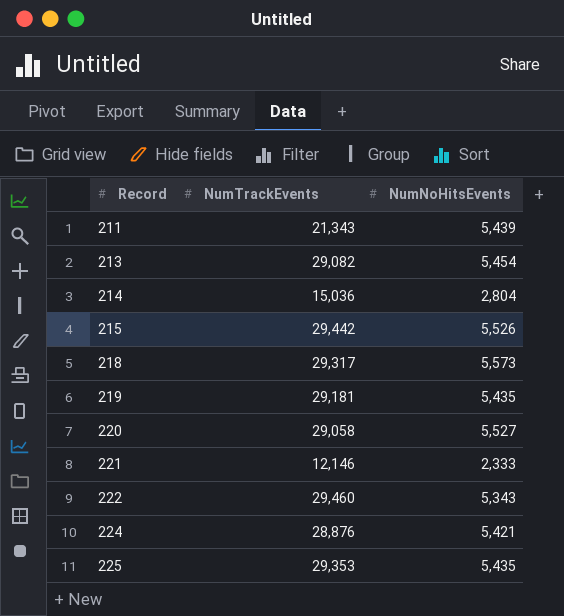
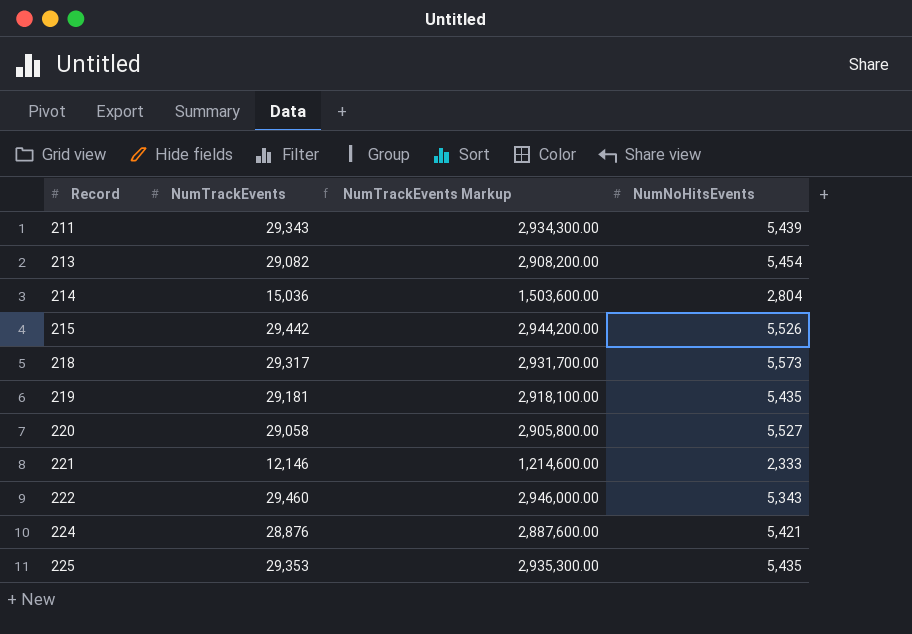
column NumTrackEvents Markup | formula: none -> [NumTrackEvents] * 100
211 | NumTrackEvents: 21,343 -> 29,343

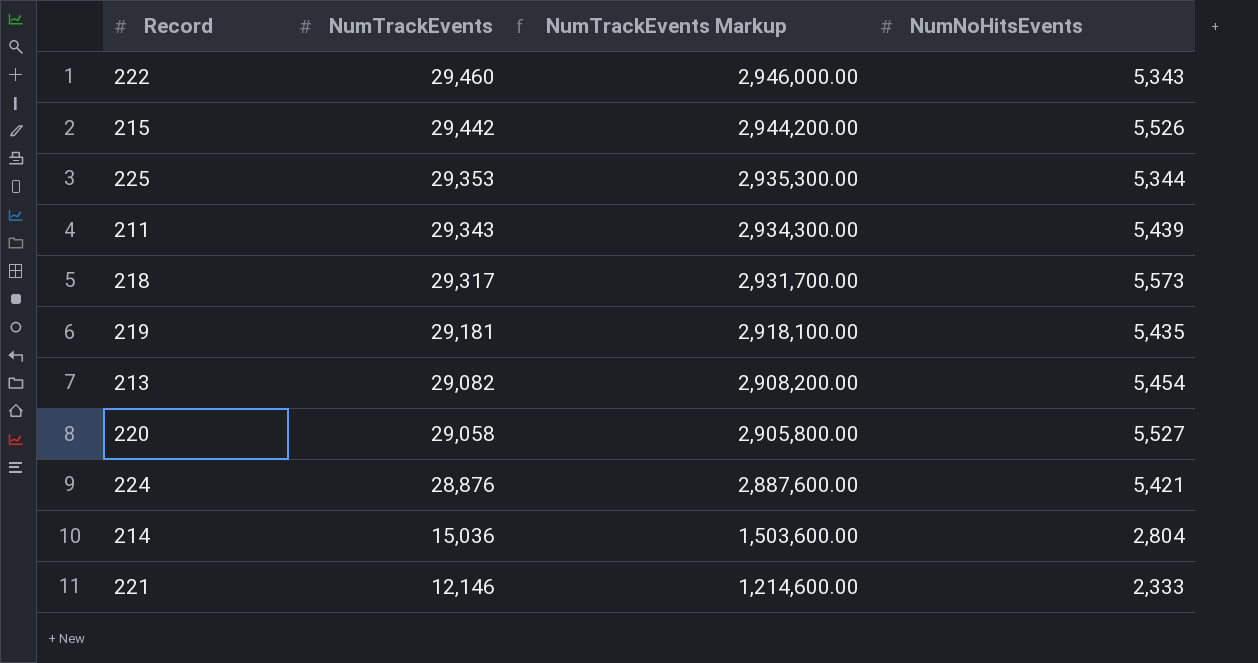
row order: Record ascending -> NumTrackEvents descending
225 | NumNoHitsEvents: 5,435 -> 5,344

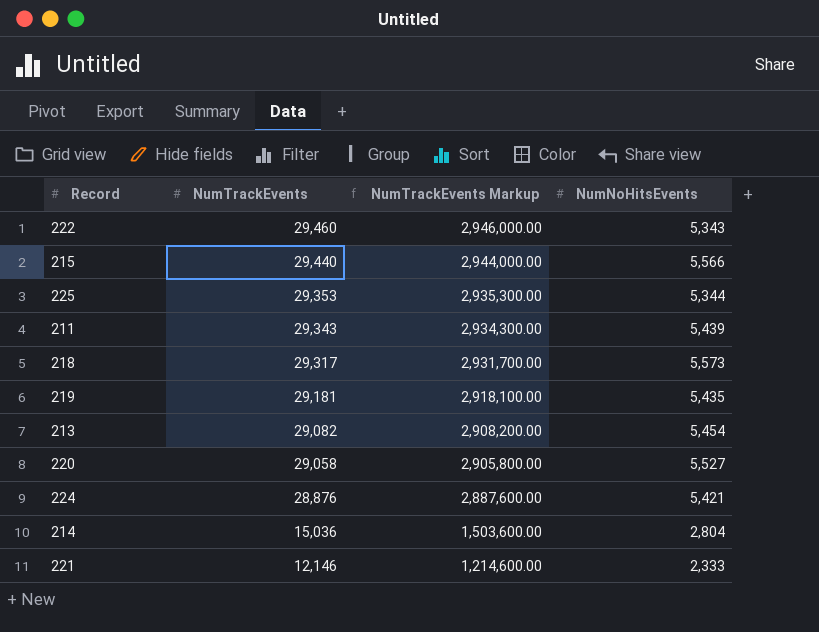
215 | NumTrackEvents: 29,442 -> 29,440
215 | NumTrackEvents Markup: 2,944,200.00 -> 2,944,000.00
215 | NumNoHitsEvents: 5,526 -> 5,566

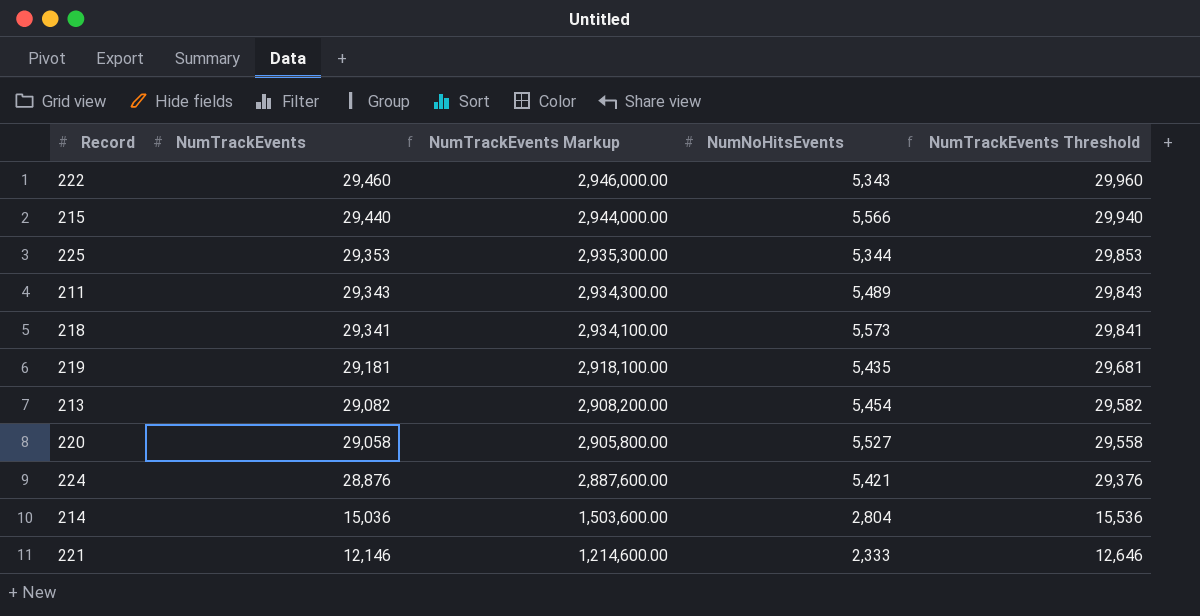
column NumTrackEvents Threshold | formula: none -> [NumTrackEvents] + 500
211 | NumNoHitsEvents: 5,439 -> 5,489
218 | NumTrackEvents: 29,317 -> 29,341
218 | NumTrackEvents Markup: 2,931,700.00 -> 2,934,100.00

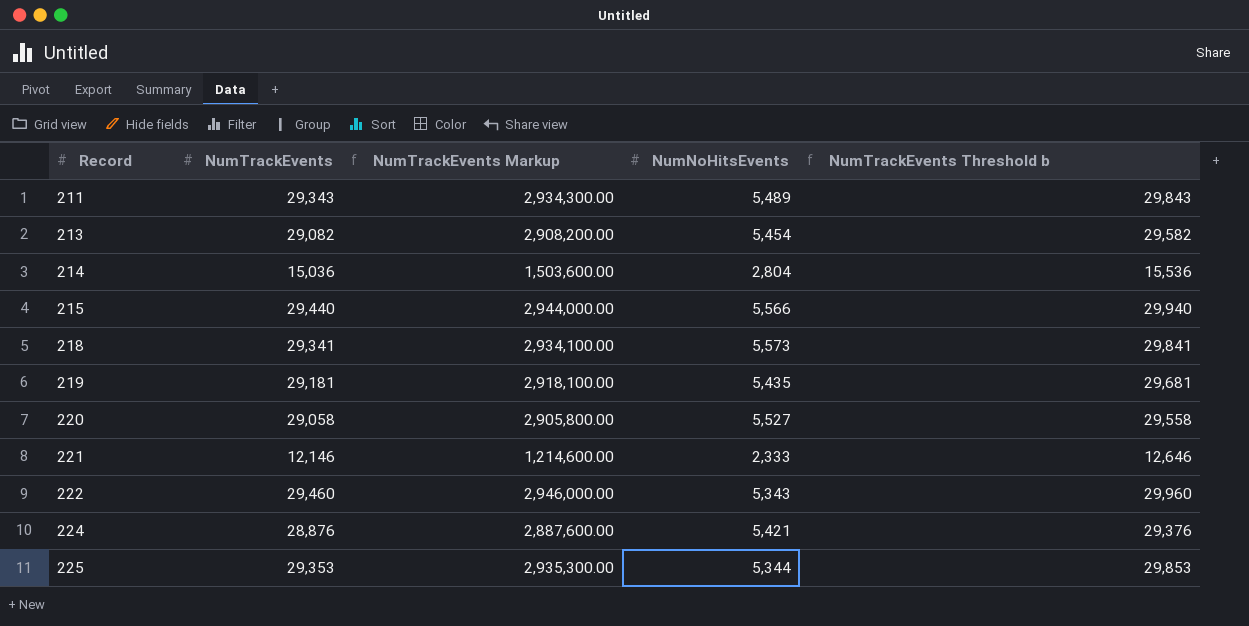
row order: NumTrackEvents descending -> Record ascending
column name: NumTrackEvents Threshold -> NumTrackEvents Threshold b

